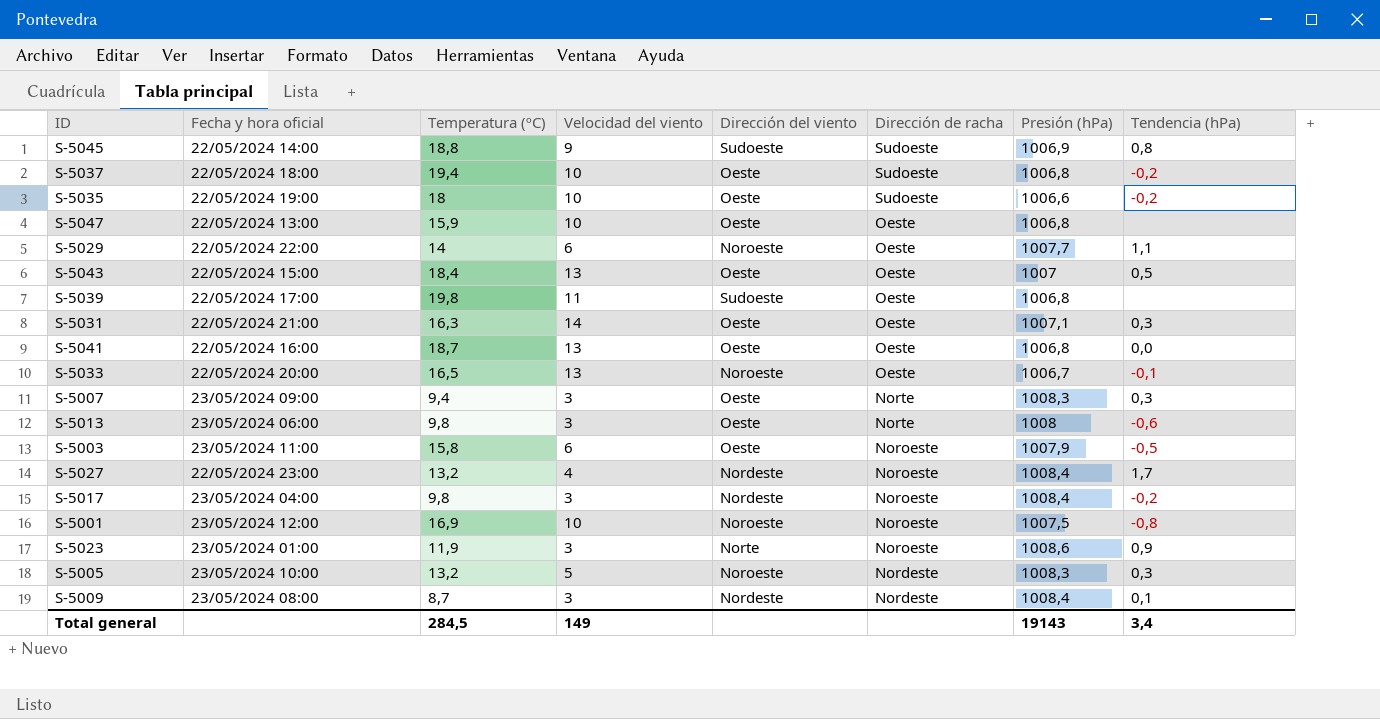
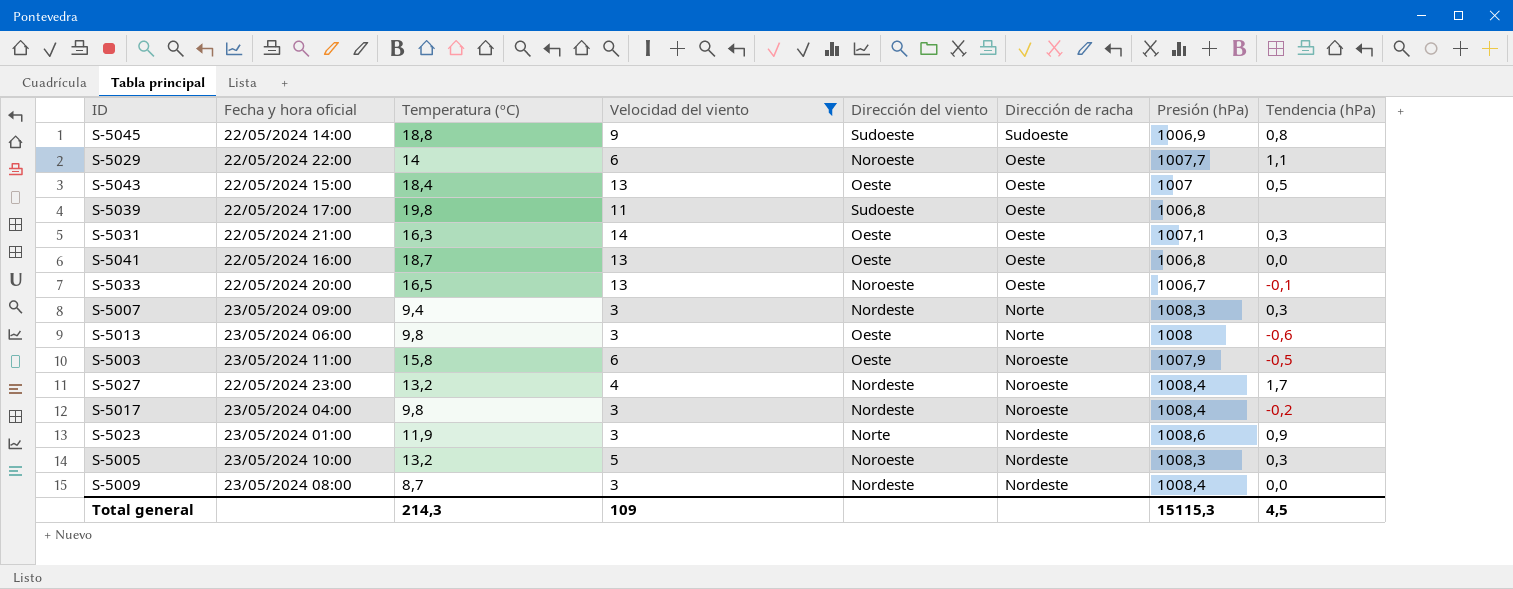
filter: none -> Velocidad del viento != 10
S-5007 | Dirección del viento: Oeste -> Nordeste
S-5023 | Dirección de racha: Noroeste -> Nordeste
S-5009 | Tendencia (hPa): 0,1 -> 0,0
Total general | Temperatura (ºC): 284,5 -> 214,3
Total general | Velocidad del viento: 149 -> 109
Total general | Presión (hPa): 19143 -> 15115,3
Total general | Tendencia (hPa): 3,4 -> 4,5

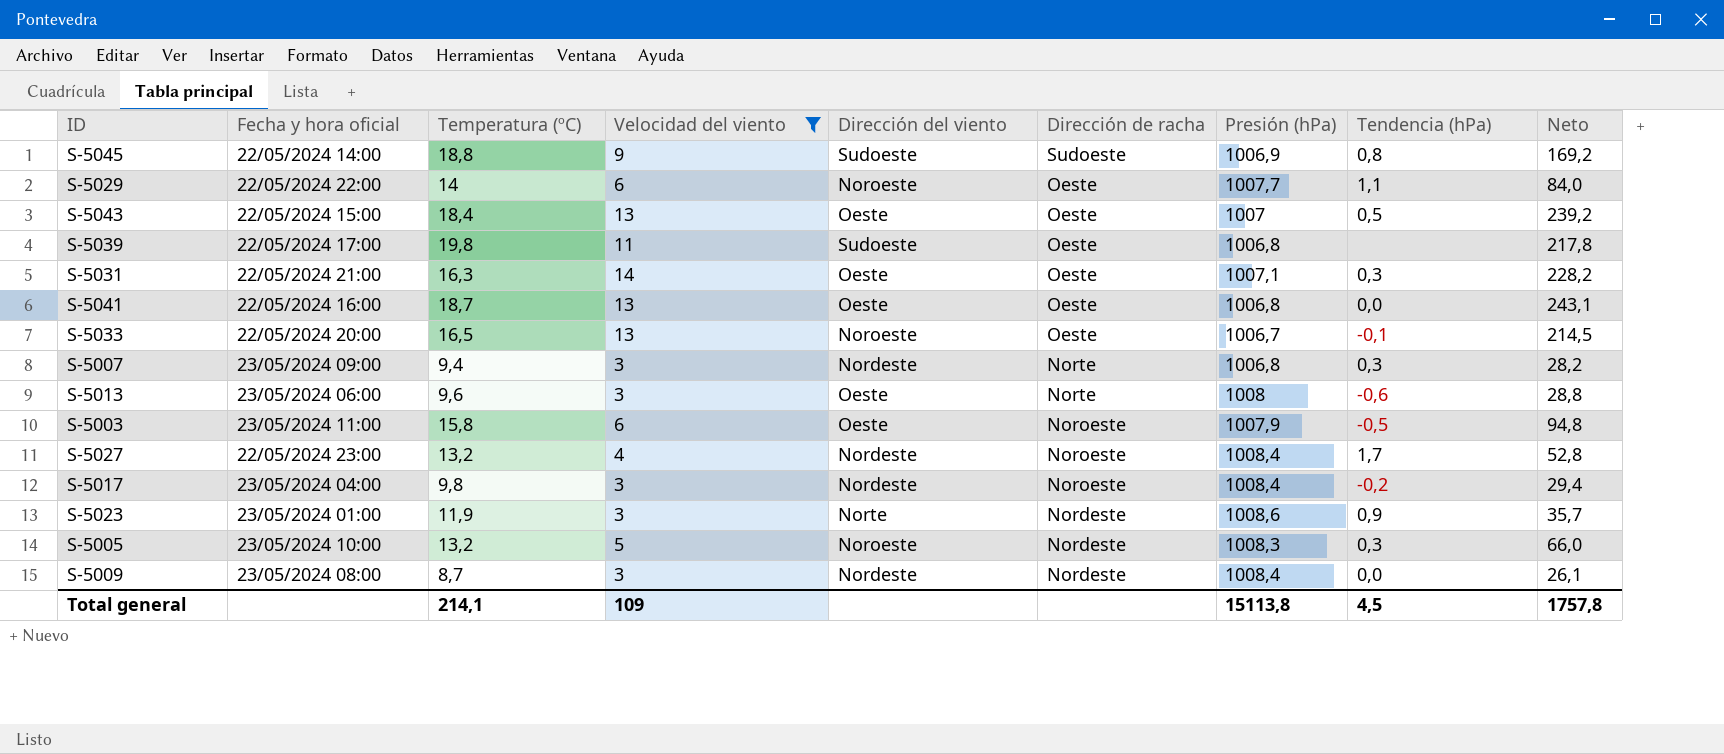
column Neto | formula: none -> [Temperatura (ºC)] * [Velocidad del viento]
S-5007 | Presión (hPa): 1008,3 -> 1006,8
S-5013 | Temperatura (ºC): 9,8 -> 9,6
Total general | Temperatura (ºC): 214,3 -> 214,1
Total general | Presión (hPa): 15115,3 -> 15113,8

